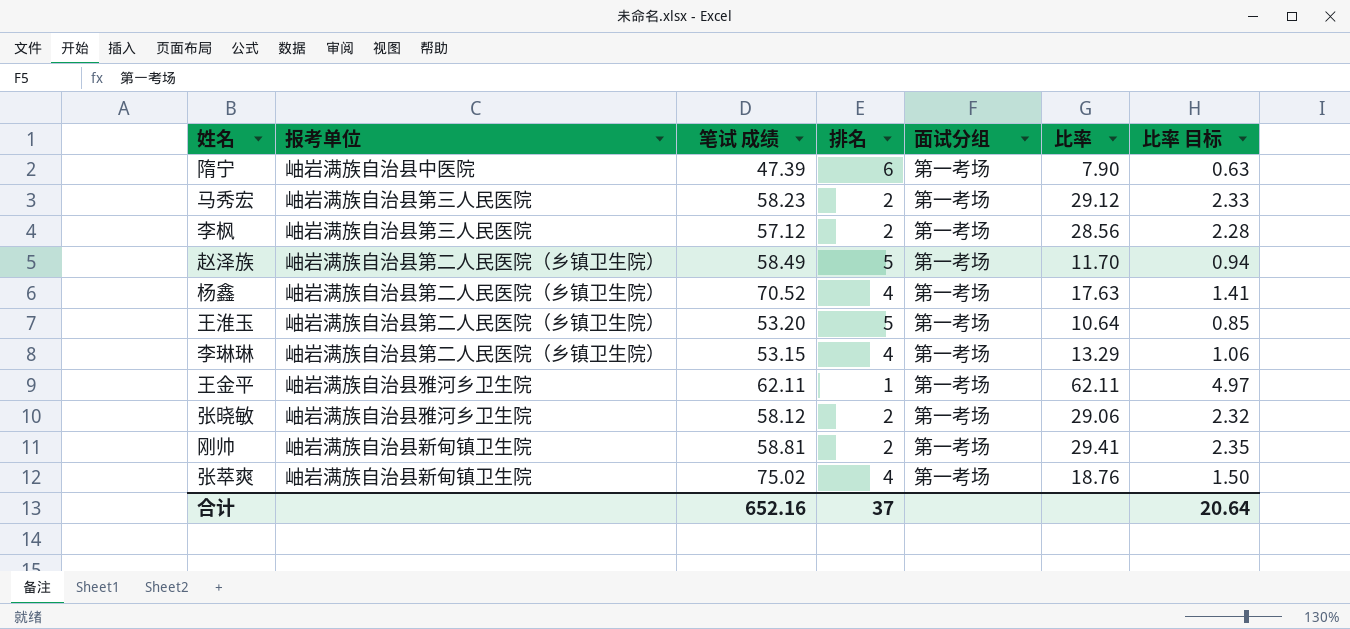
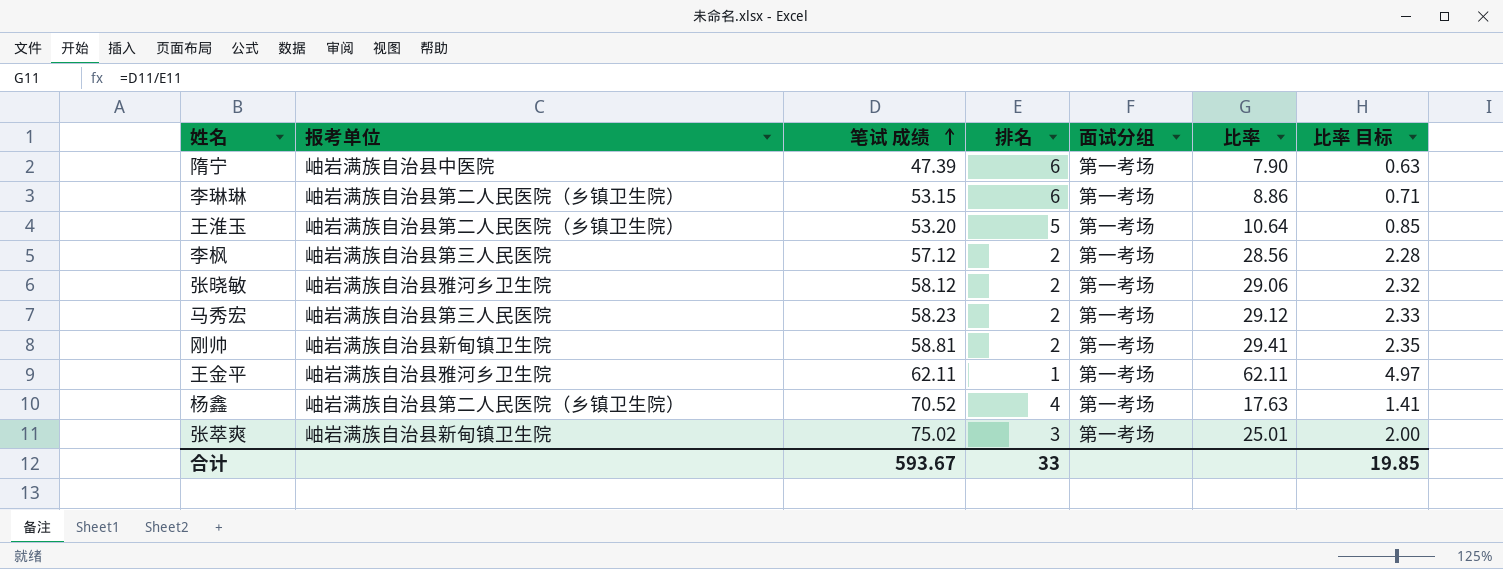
row order: none -> 笔试 成绩 ascending
row 赵泽族: 岫岩满族自治县第二人民医院（乡镇卫生院） | 58.49 | 5 | 第一考场 | 11.70 | 0.94 -> none
李琳琳 | 排名: 4 -> 6
李琳琳 | 比率: 13.29 -> 8.86
李琳琳 | 比率 目标: 1.06 -> 0.71
张萃爽 | 排名: 4 -> 3
张萃爽 | 比率: 18.76 -> 25.01
张萃爽 | 比率 目标: 1.50 -> 2.00
合计 | 笔试 成绩: 652.16 -> 593.67
合计 | 排名: 37 -> 33
合计 | 比率 目标: 20.64 -> 19.85

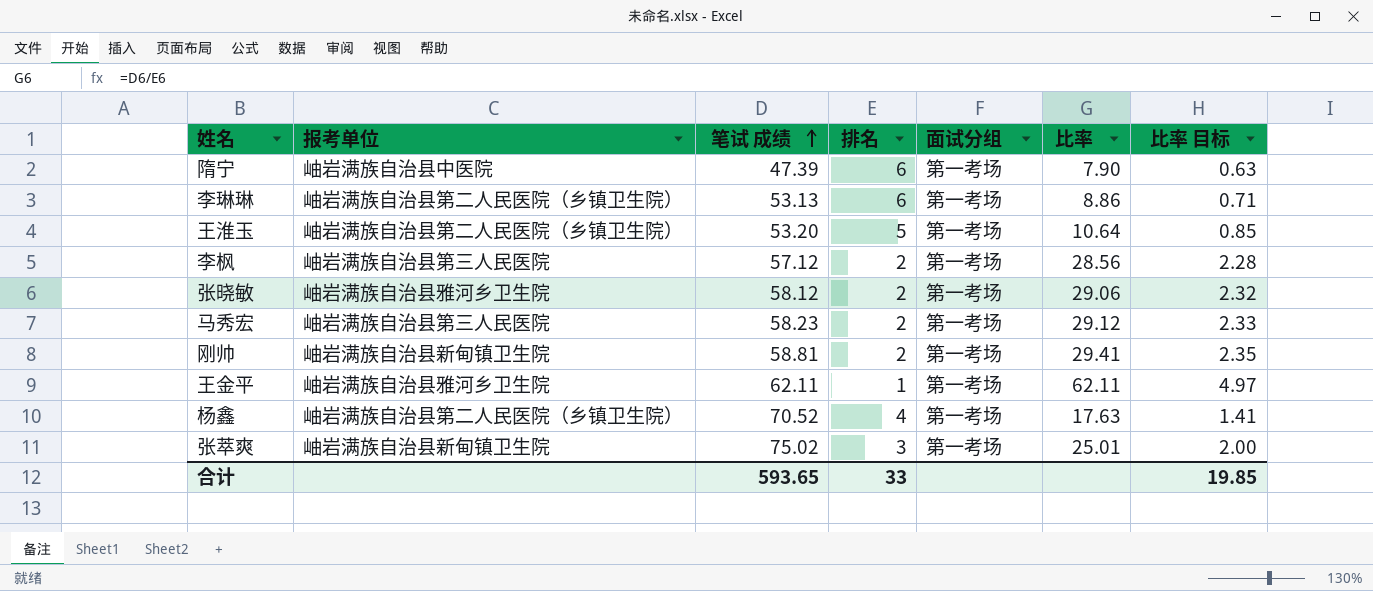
李琳琳 | 笔试 成绩: 53.15 -> 53.13
合计 | 笔试 成绩: 593.67 -> 593.65

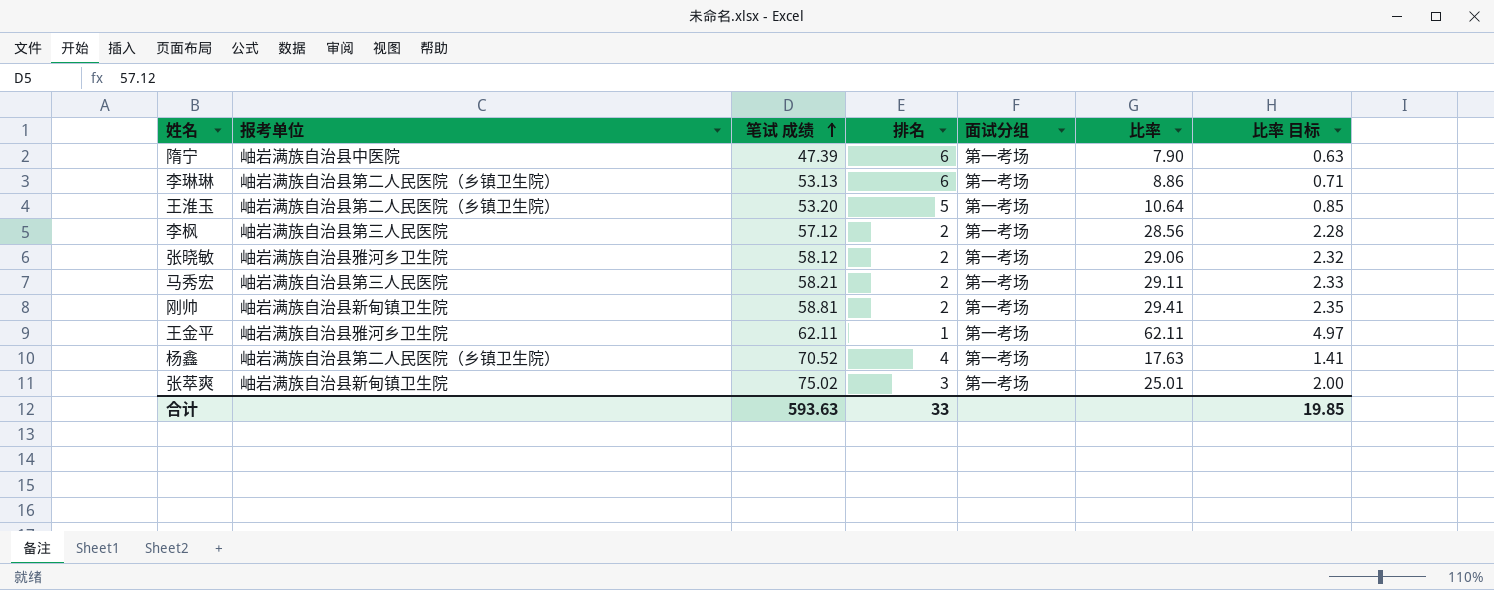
马秀宏 | 笔试 成绩: 58.23 -> 58.21
马秀宏 | 比率: 29.12 -> 29.11
合计 | 笔试 成绩: 593.65 -> 593.63

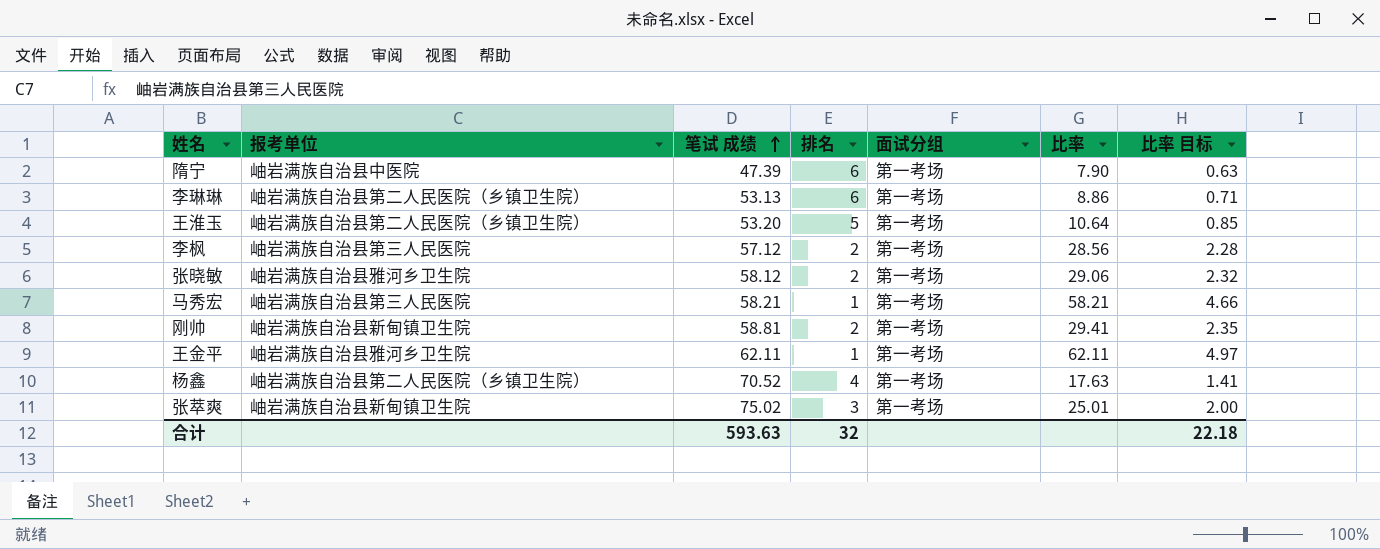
马秀宏 | 排名: 2 -> 1
马秀宏 | 比率: 29.11 -> 58.21
马秀宏 | 比率 目标: 2.33 -> 4.66
合计 | 排名: 33 -> 32
合计 | 比率 目标: 19.85 -> 22.18

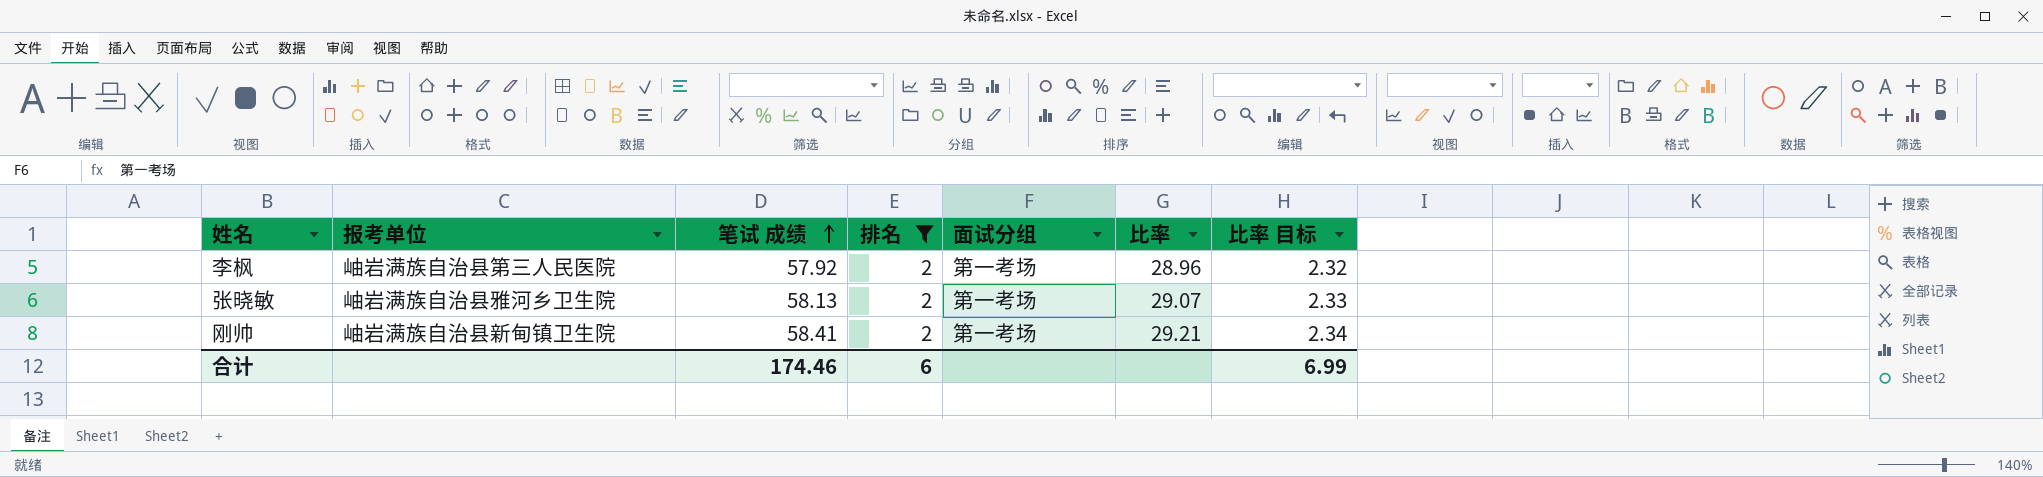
filter: none -> 排名 = 2
李枫 | 笔试 成绩: 57.12 -> 57.92
李枫 | 比率: 28.56 -> 28.96
李枫 | 比率 目标: 2.28 -> 2.32
张晓敏 | 笔试 成绩: 58.12 -> 58.13
张晓敏 | 比率: 29.06 -> 29.07
张晓敏 | 比率 目标: 2.32 -> 2.33
刚帅 | 笔试 成绩: 58.81 -> 58.41
刚帅 | 比率: 29.41 -> 29.21
刚帅 | 比率 目标: 2.35 -> 2.34
合计 | 笔试 成绩: 593.63 -> 174.46
合计 | 排名: 32 -> 6
合计 | 比率 目标: 22.18 -> 6.99

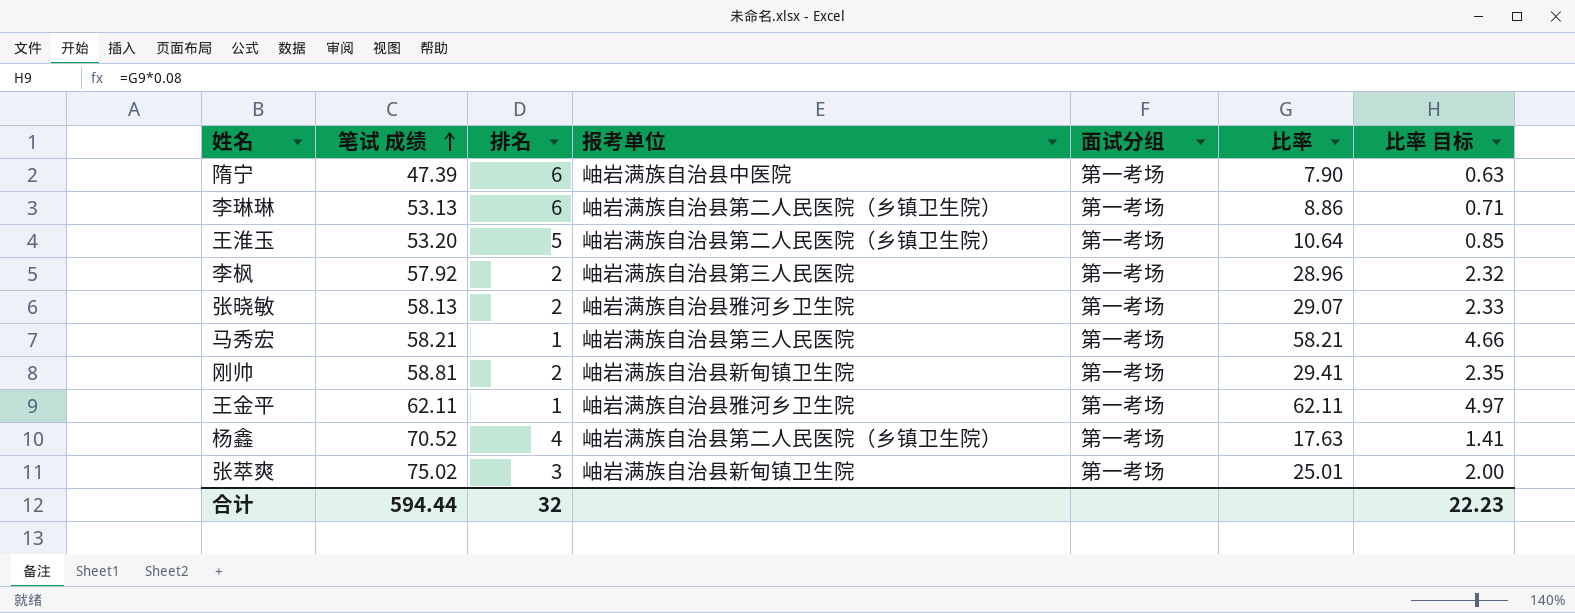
filter: 排名 = 2 -> none
column 报考单位 | position: 2 -> 4
刚帅 | 笔试 成绩: 58.41 -> 58.81
刚帅 | 比率: 29.21 -> 29.41
刚帅 | 比率 目标: 2.34 -> 2.35
合计 | 笔试 成绩: 174.46 -> 594.44
合计 | 排名: 6 -> 32
合计 | 比率 目标: 6.99 -> 22.23

